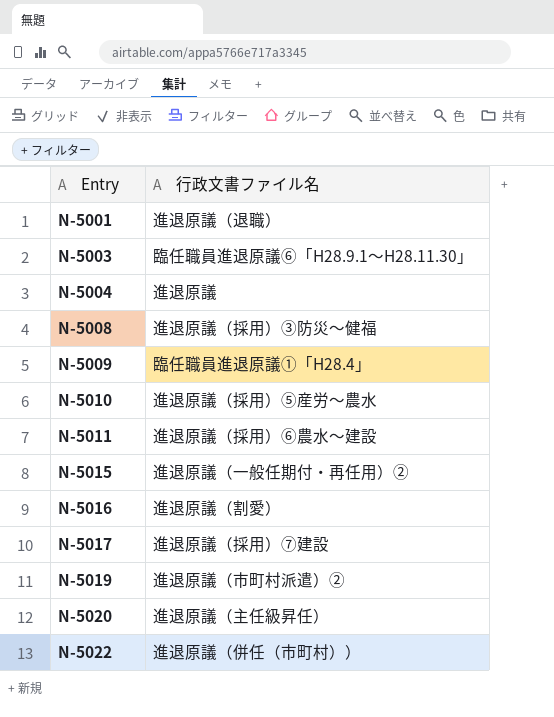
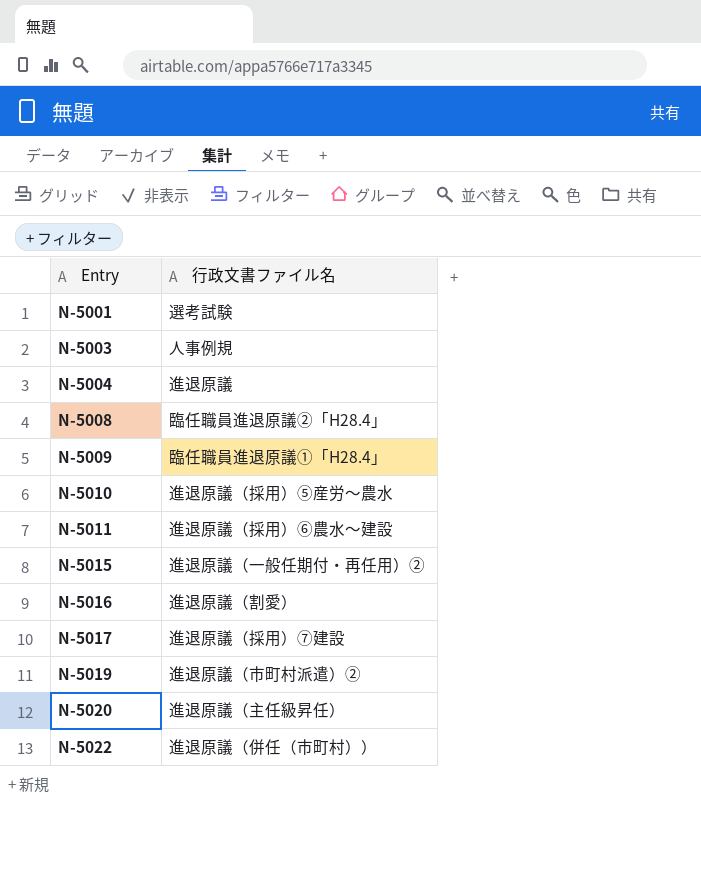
N-5001 | 行政文書ファイル名: 進退原議（退職） -> 選考試験
N-5003 | 行政文書ファイル名: 臨任職員進退原議⑥「H28.9.1～H28.11.30」 -> 人事例規
N-5008 | 行政文書ファイル名: 進退原議（採用）③防災～健福 -> 臨任職員進退原議②「H28.4」

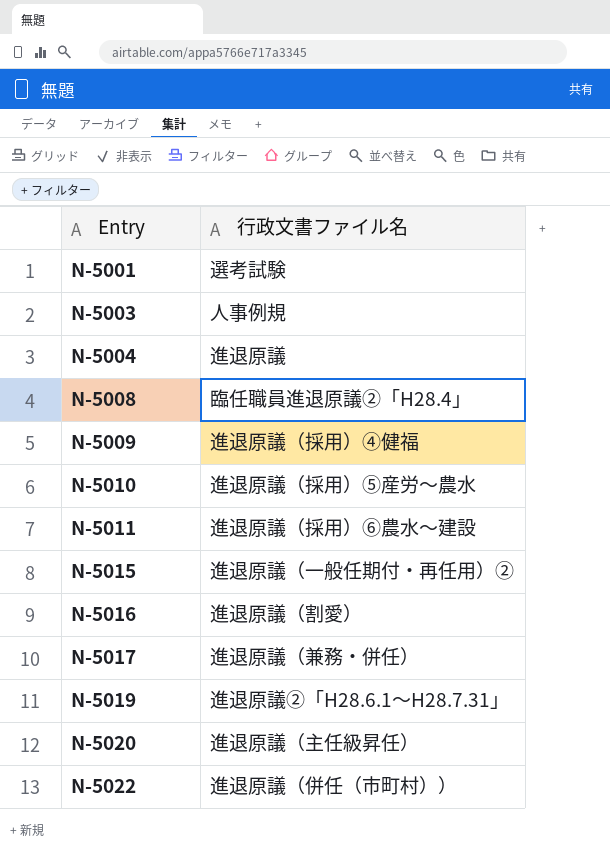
N-5009 | 行政文書ファイル名: 臨任職員進退原議①「H28.4」 -> 進退原議（採用）④健福
N-5017 | 行政文書ファイル名: 進退原議（採用）⑦建設 -> 進退原議（兼務・併任）
N-5019 | 行政文書ファイル名: 進退原議（市町村派遣）② -> 進退原議②「H28.6.1～H28.7.31」

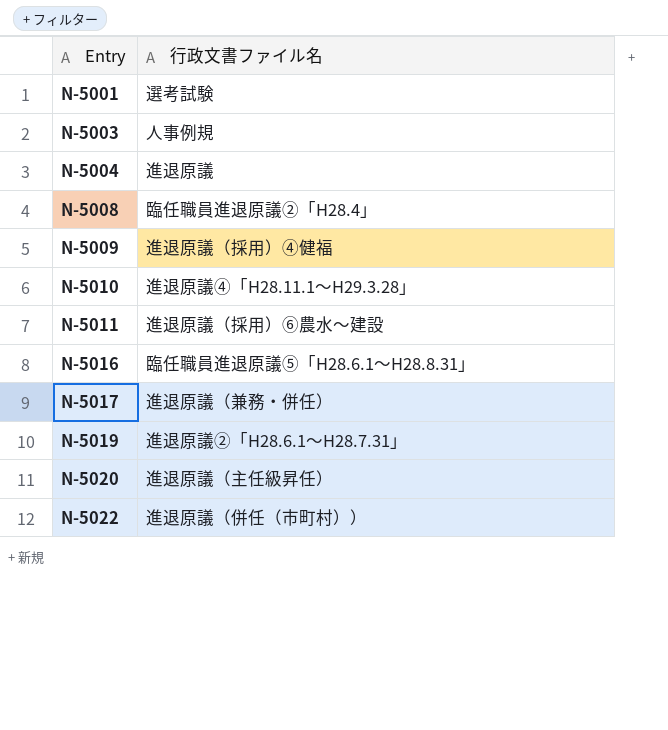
row N-5015: 進退原議（一般任期付・再任用）② -> none
N-5010 | 行政文書ファイル名: 進退原議（採用）⑤産労～農水 -> 進退原議④「H28.11.1～H29.3.28」
N-5016 | 行政文書ファイル名: 進退原議（割愛） -> 臨任職員進退原議⑤「H28.6.1～H28.8.31」

